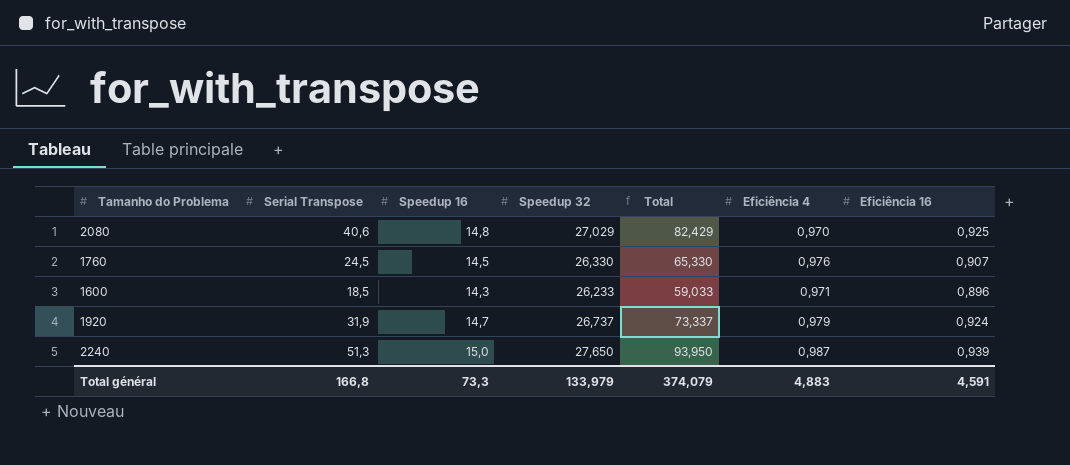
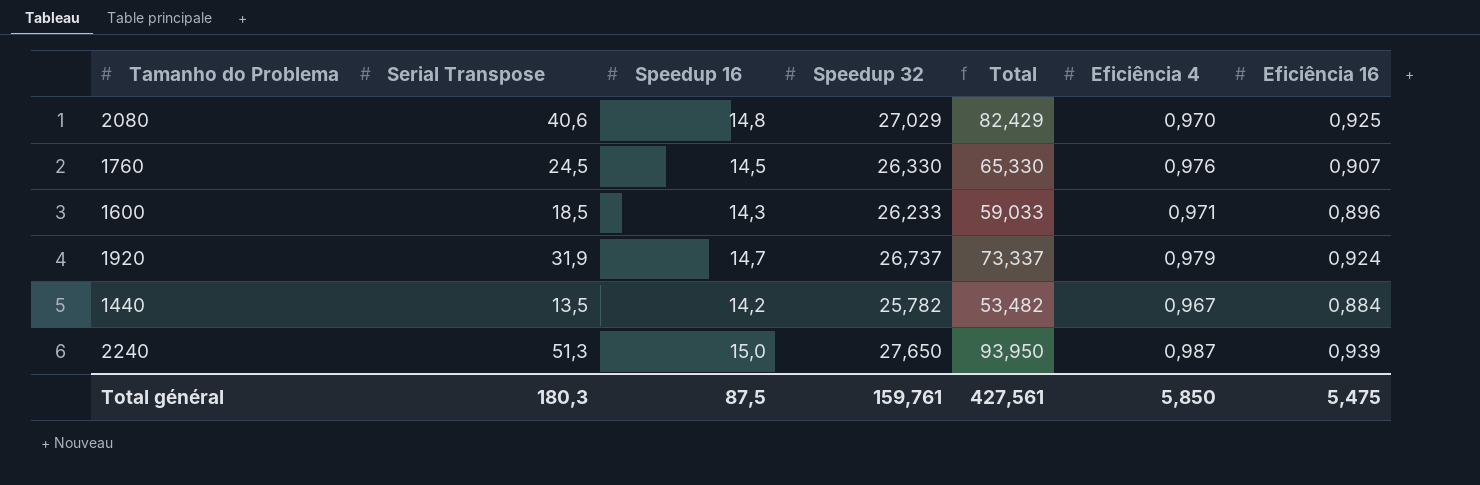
row 1440: none -> 13,5 | 14,2 | 25,782 | 53,482 | 0,967 | 0,884
Total général | Serial Transpose: 166,8 -> 180,3
Total général | Speedup 16: 73,3 -> 87,5
Total général | Speedup 32: 133,979 -> 159,761
Total général | Total: 374,079 -> 427,561
Total général | Eficiência 4: 4,883 -> 5,850
Total général | Eficiência 16: 4,591 -> 5,475

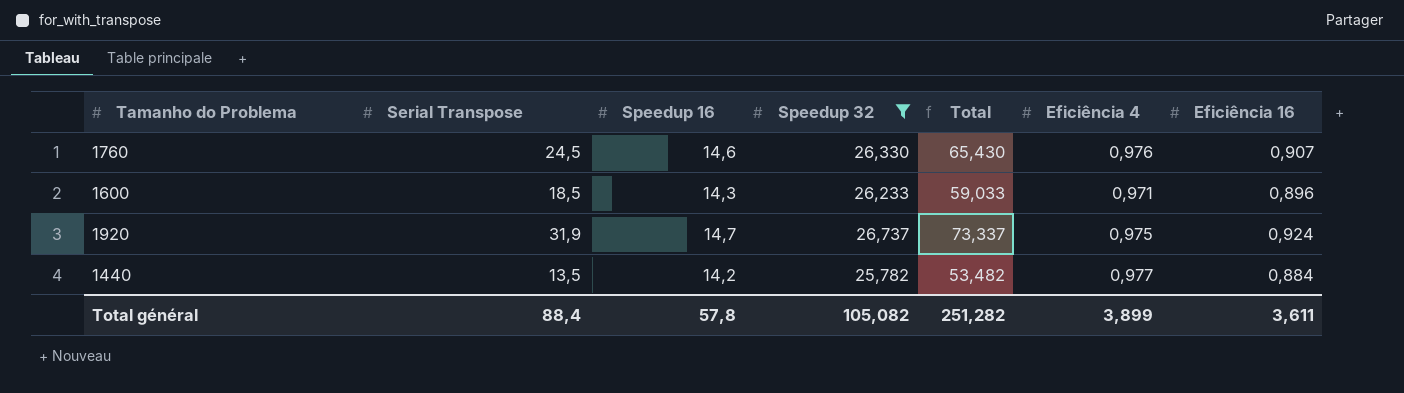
filter: none -> Speedup 32 <= 26,737
1760 | Speedup 16: 14,5 -> 14,6
1760 | Total: 65,330 -> 65,430
1920 | Eficiência 4: 0,979 -> 0,975
1440 | Eficiência 4: 0,967 -> 0,977
Total général | Serial Transpose: 180,3 -> 88,4
Total général | Speedup 16: 87,5 -> 57,8
Total général | Speedup 32: 159,761 -> 105,082
Total général | Total: 427,561 -> 251,282
Total général | Eficiência 4: 5,850 -> 3,899
Total général | Eficiência 16: 5,475 -> 3,611

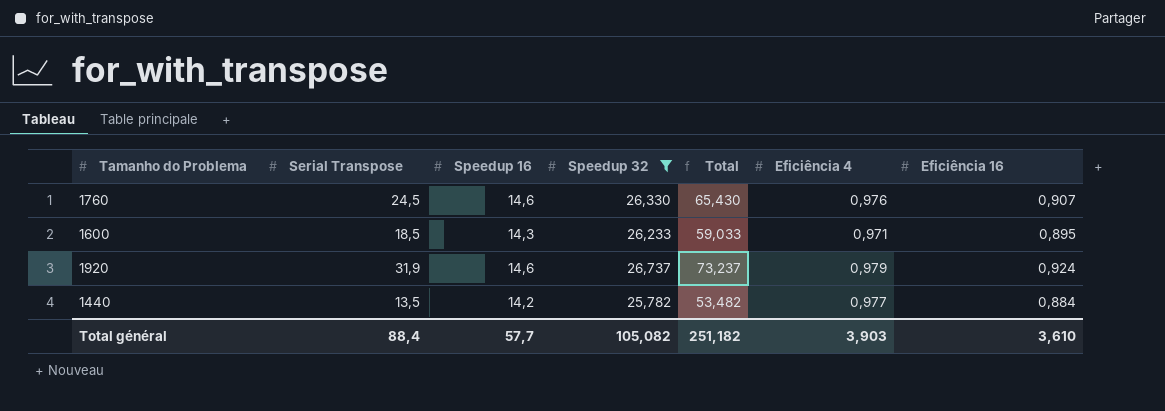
1600 | Eficiência 16: 0,896 -> 0,895
1920 | Speedup 16: 14,7 -> 14,6
1920 | Total: 73,337 -> 73,237
1920 | Eficiência 4: 0,975 -> 0,979
Total général | Speedup 16: 57,8 -> 57,7
Total général | Total: 251,282 -> 251,182
Total général | Eficiência 4: 3,899 -> 3,903
Total général | Eficiência 16: 3,611 -> 3,610

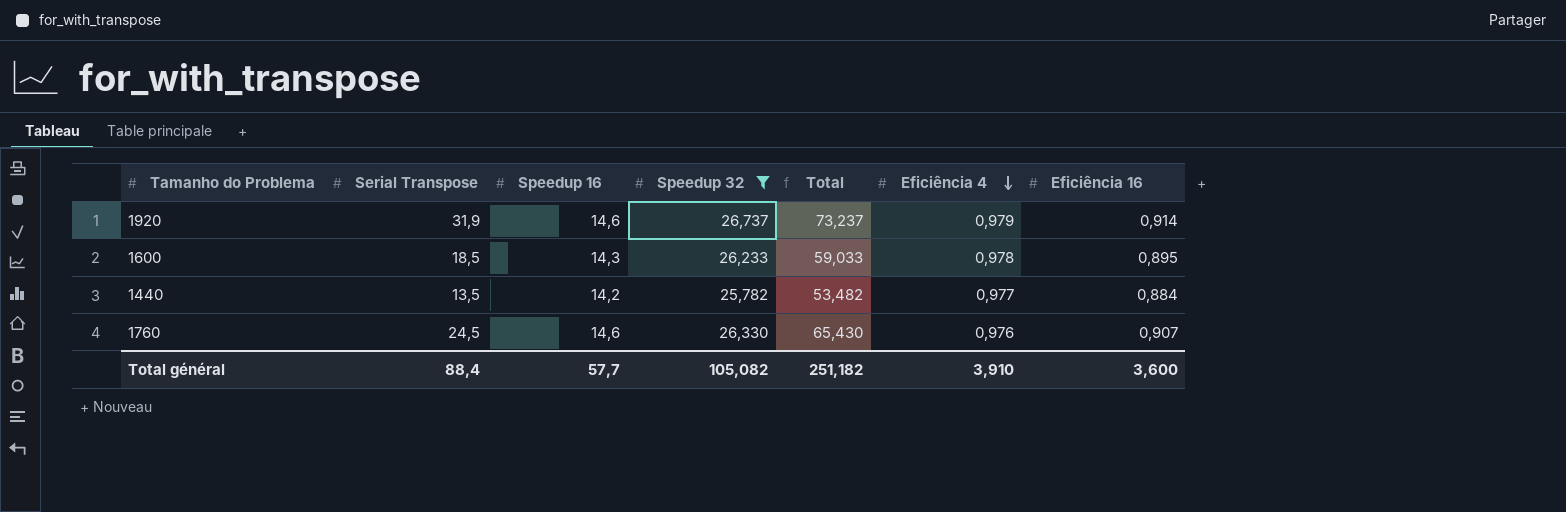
row order: none -> Eficiência 4 descending
1920 | Eficiência 16: 0,924 -> 0,914
1600 | Eficiência 4: 0,971 -> 0,978
Total général | Eficiência 4: 3,903 -> 3,910
Total général | Eficiência 16: 3,610 -> 3,600

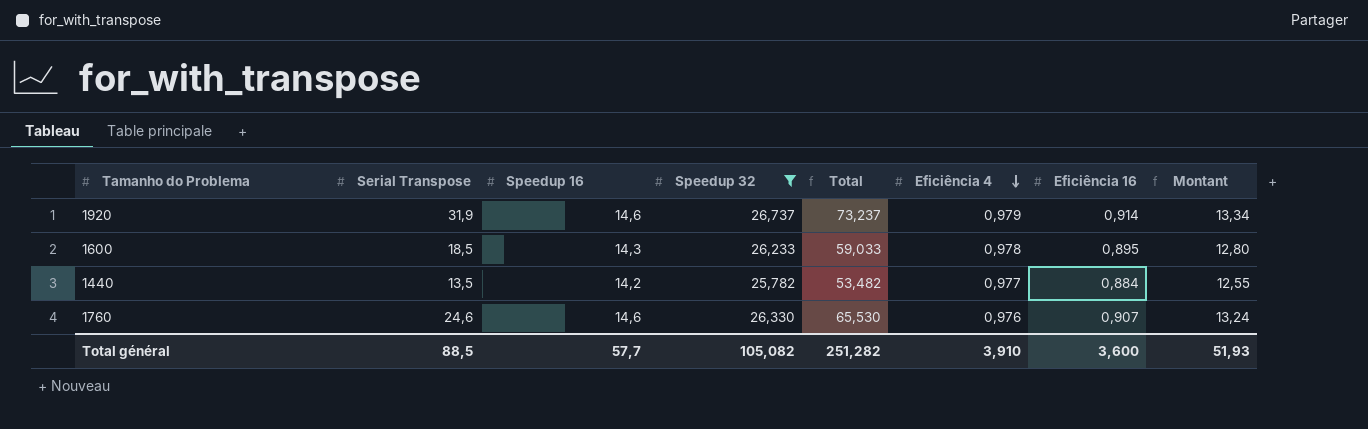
column Montant | formula: none -> [Speedup 16] * [Eficiência 16]
1760 | Serial Transpose: 24,5 -> 24,6
1760 | Total: 65,430 -> 65,530
Total général | Serial Transpose: 88,4 -> 88,5
Total général | Total: 251,182 -> 251,282

